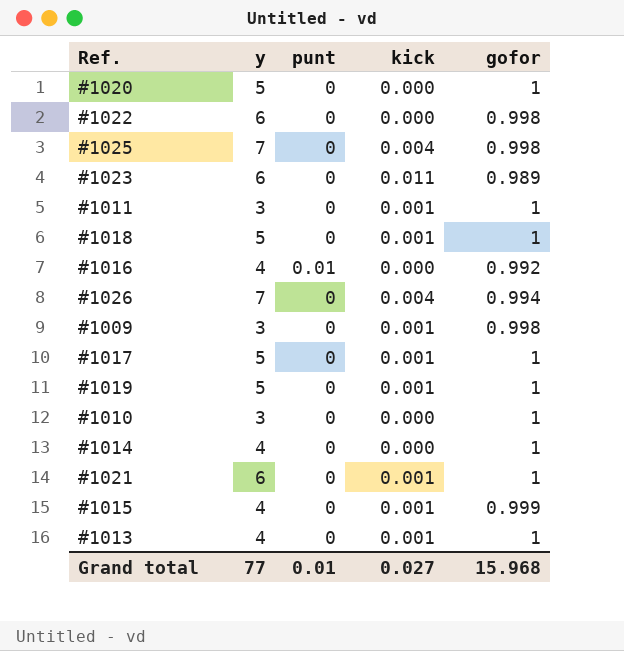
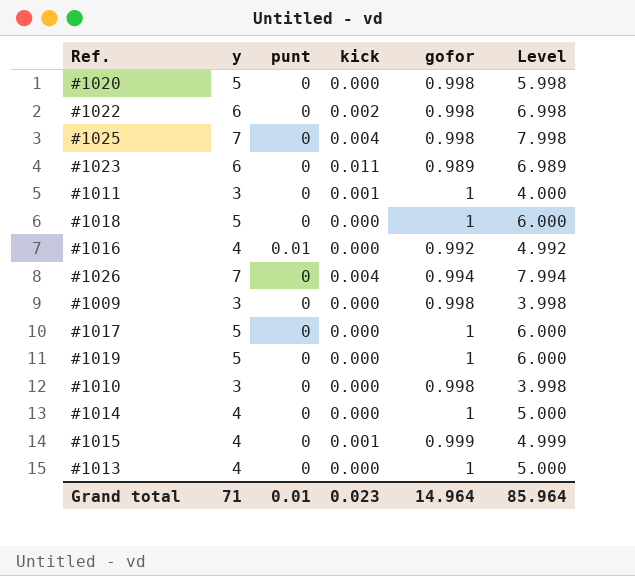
column Level | formula: none -> [y] + [gofor]
row #1021: 6 | 0 | 0.001 | 1 -> none
#1020 | gofor: 1 -> 0.998
#1022 | kick: 0.000 -> 0.002
#1018 | kick: 0.001 -> 0.000
#1009 | kick: 0.001 -> 0.000
#1017 | kick: 0.001 -> 0.000
#1019 | kick: 0.001 -> 0.000
#1010 | gofor: 1 -> 0.998
#1013 | kick: 0.001 -> 0.000
Grand total | y: 77 -> 71
Grand total | kick: 0.027 -> 0.023
Grand total | gofor: 15.968 -> 14.964

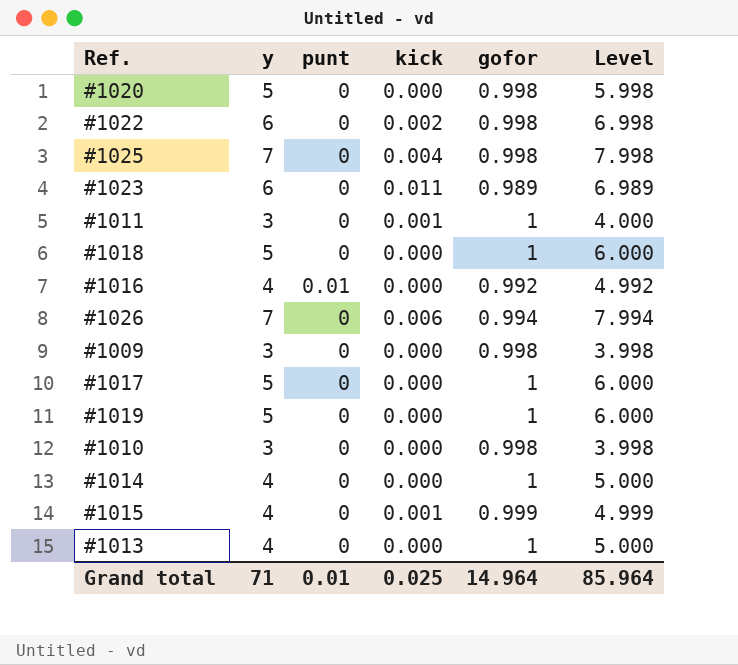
#1026 | kick: 0.004 -> 0.006
Grand total | kick: 0.023 -> 0.025

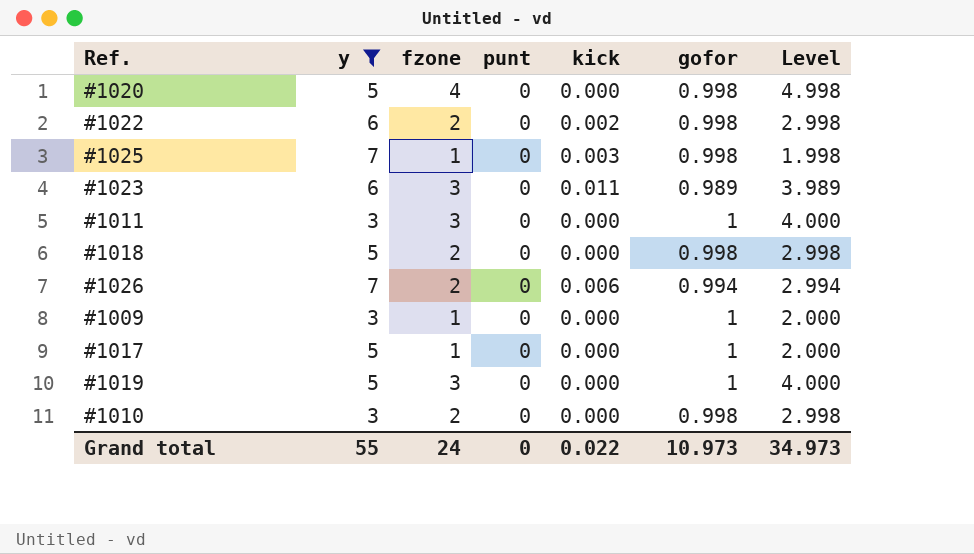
filter: none -> y != 4
column fzone | position: none -> 3
column Level | formula: [y] + [gofor] -> [fzone] + [gofor]
#1025 | kick: 0.004 -> 0.003
#1011 | kick: 0.001 -> 0.000
#1018 | gofor: 1 -> 0.998
#1009 | gofor: 0.998 -> 1
Grand total | y: 71 -> 55
Grand total | punt: 0.01 -> 0
Grand total | kick: 0.025 -> 0.022
Grand total | gofor: 14.964 -> 10.973
Grand total | Level: 85.964 -> 34.973

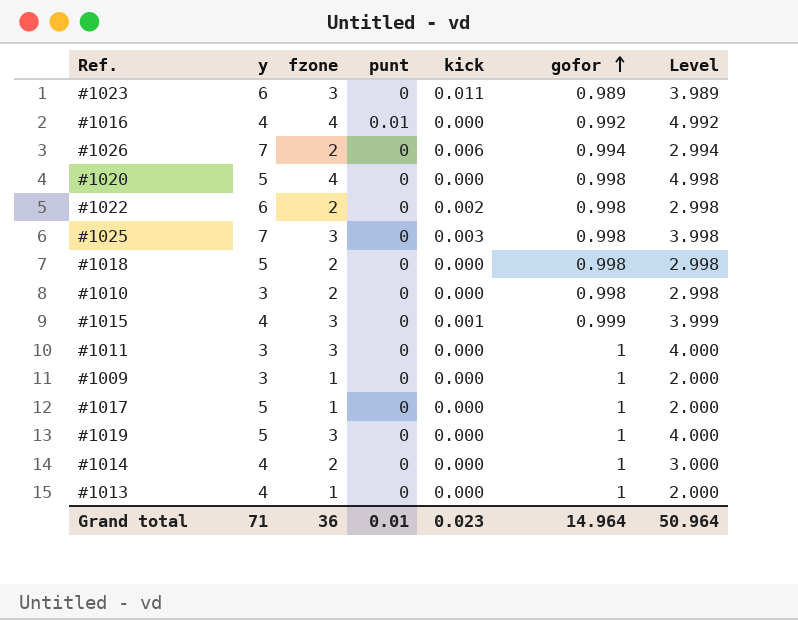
filter: y != 4 -> none
row order: none -> gofor ascending
#1025 | fzone: 1 -> 3
#1025 | Level: 1.998 -> 3.998
Grand total | y: 55 -> 71
Grand total | fzone: 24 -> 36
Grand total | punt: 0 -> 0.01
Grand total | kick: 0.022 -> 0.023
Grand total | gofor: 10.973 -> 14.964
Grand total | Level: 34.973 -> 50.964

